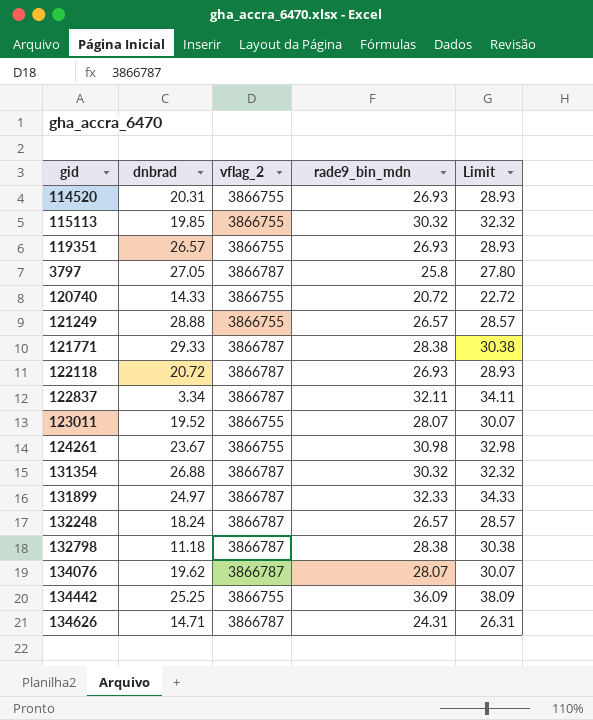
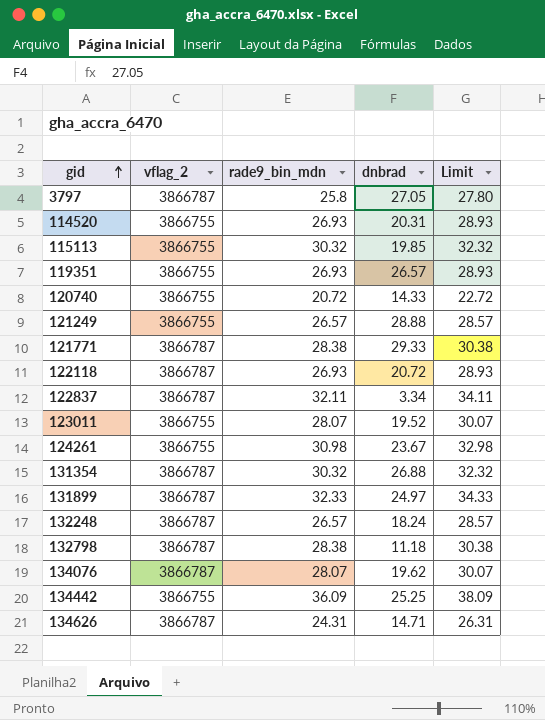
row order: none -> gid ascending
column dnbrad | position: 2 -> 4

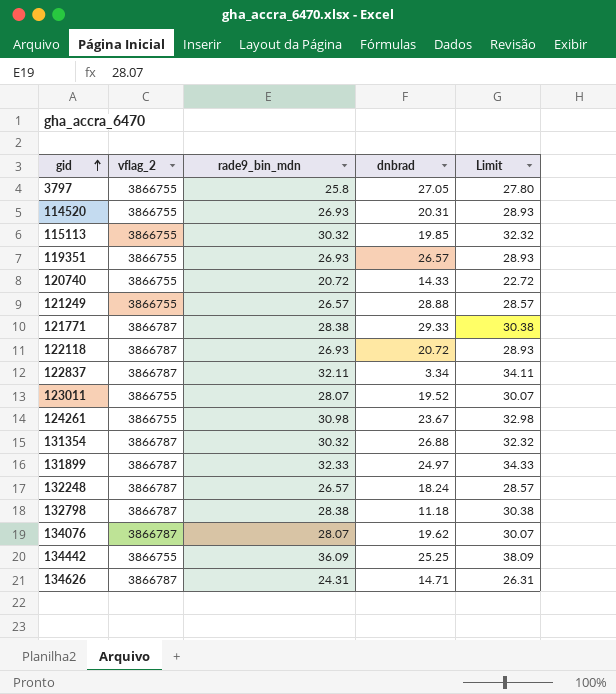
3797 | vflag_2: 3866787 -> 3866755

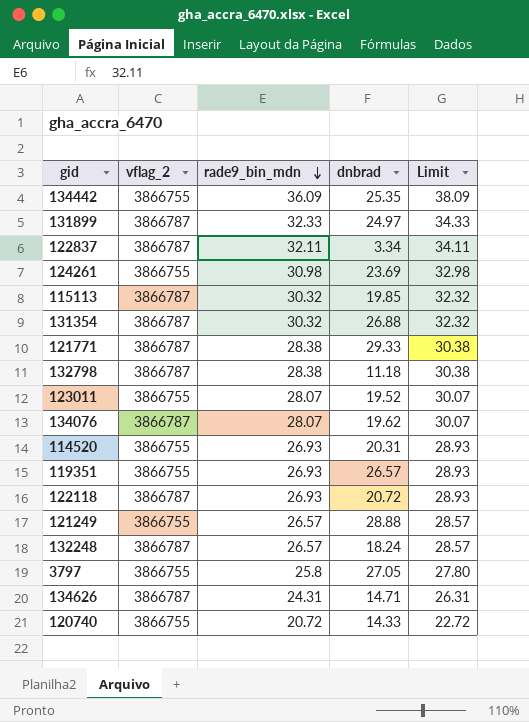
row order: gid ascending -> rade9_bin_mdn descending
134442 | dnbrad: 25.25 -> 25.35
124261 | dnbrad: 23.67 -> 23.69
115113 | vflag_2: 3866755 -> 3866787

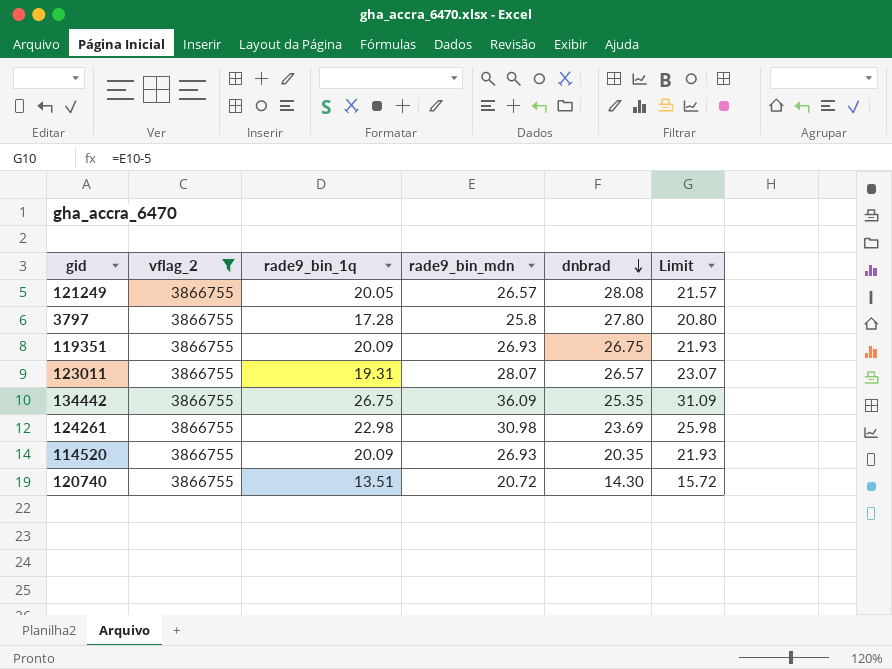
filter: none -> vflag_2 = 3866755
row order: rade9_bin_mdn descending -> dnbrad descending
column rade9_bin_1q | position: none -> 3
column Limit | formula: [rade9_bin_mdn] + 2 -> [rade9_bin_mdn] - 5
121249 | dnbrad: 28.88 -> 28.08
3797 | dnbrad: 27.05 -> 27.80
119351 | dnbrad: 26.57 -> 26.75
123011 | dnbrad: 19.52 -> 26.57
114520 | dnbrad: 20.31 -> 20.35
120740 | dnbrad: 14.33 -> 14.30

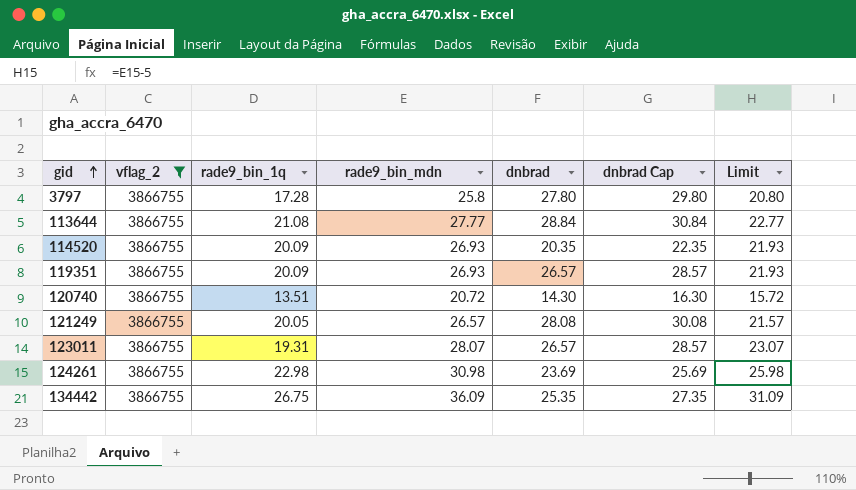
row order: dnbrad descending -> gid ascending
column dnbrad Cap | formula: none -> [dnbrad] + 2
row 113644: none -> 3866755 | 21.08 | 27.77 | 28.84 | 30.84 | 22.77
119351 | dnbrad: 26.75 -> 26.57

